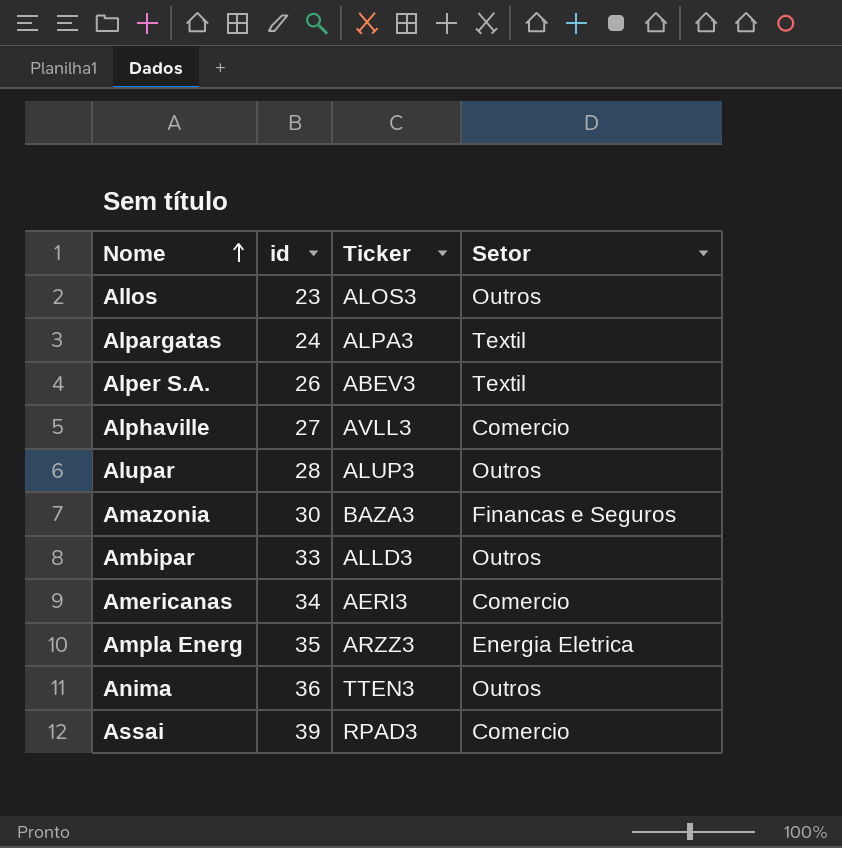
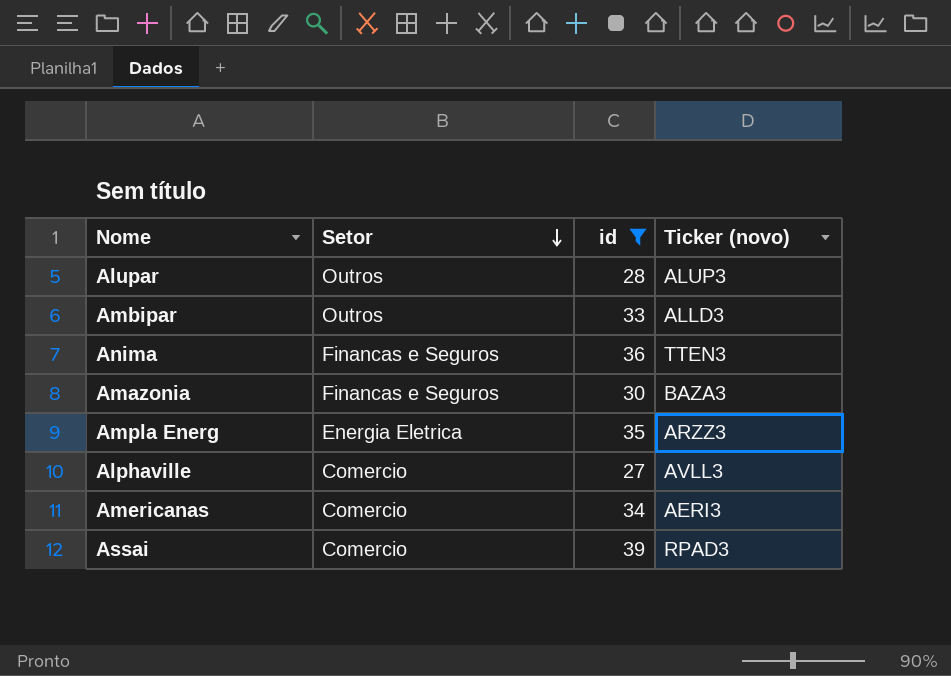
filter: none -> id >= 27
row order: Nome ascending -> Setor descending
column Setor | position: 4 -> 2
column name: Ticker -> Ticker (novo)
Anima | Setor: Outros -> Financas e Seguros

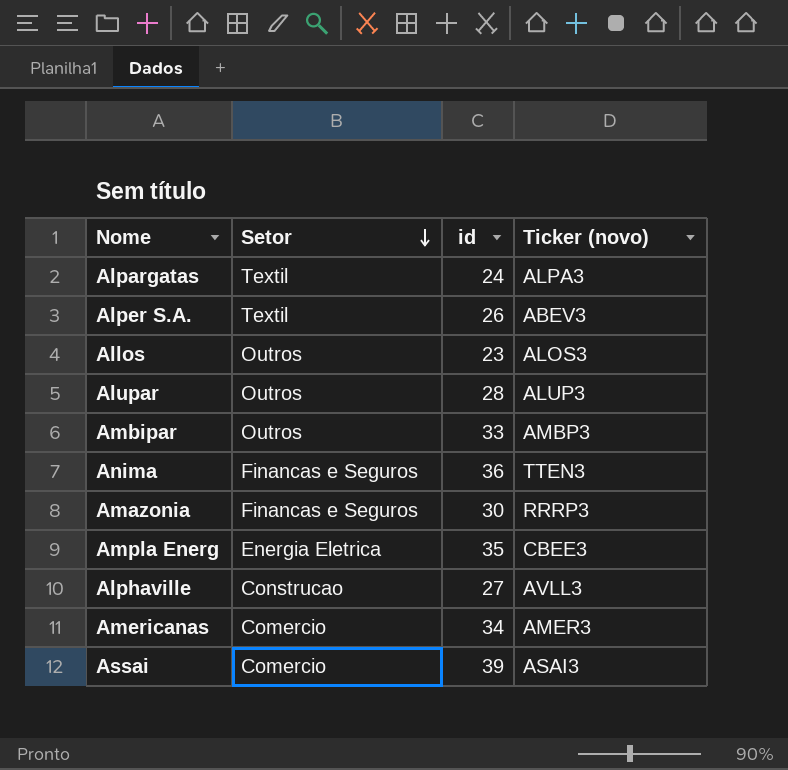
filter: id >= 27 -> none
Ambipar | Ticker (novo): ALLD3 -> AMBP3
Amazonia | Ticker (novo): BAZA3 -> RRRP3
Ampla Energ | Ticker (novo): ARZZ3 -> CBEE3
Alphaville | Setor: Comercio -> Construcao
Americanas | Ticker (novo): AERI3 -> AMER3
Assai | Ticker (novo): RPAD3 -> ASAI3

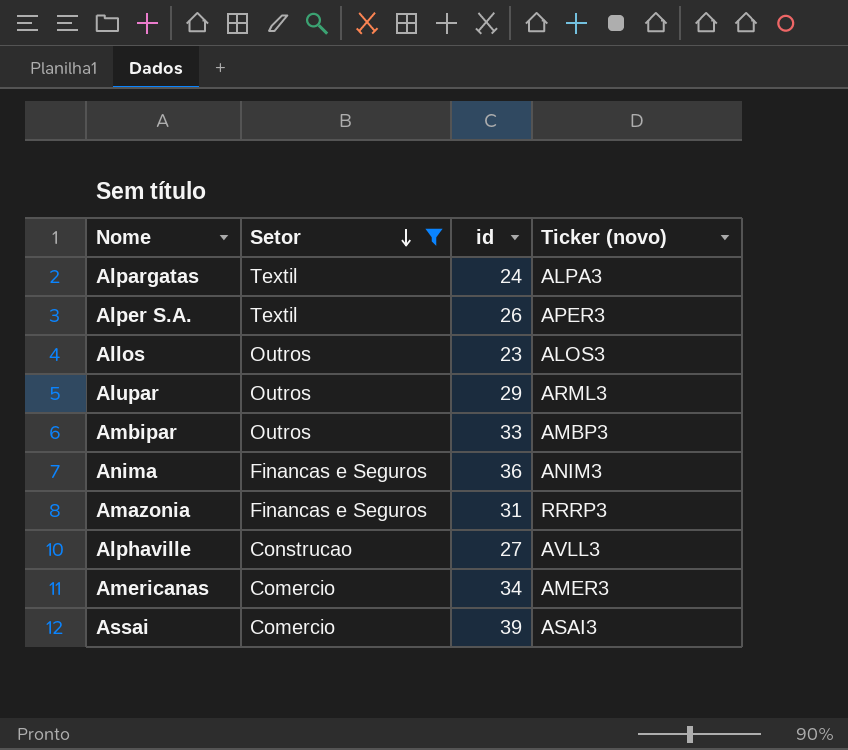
filter: none -> Setor != Energia Eletrica
Alper S.A. | Ticker (novo): ABEV3 -> APER3
Alupar | id: 28 -> 29
Alupar | Ticker (novo): ALUP3 -> ARML3
Anima | Ticker (novo): TTEN3 -> ANIM3
Amazonia | id: 30 -> 31

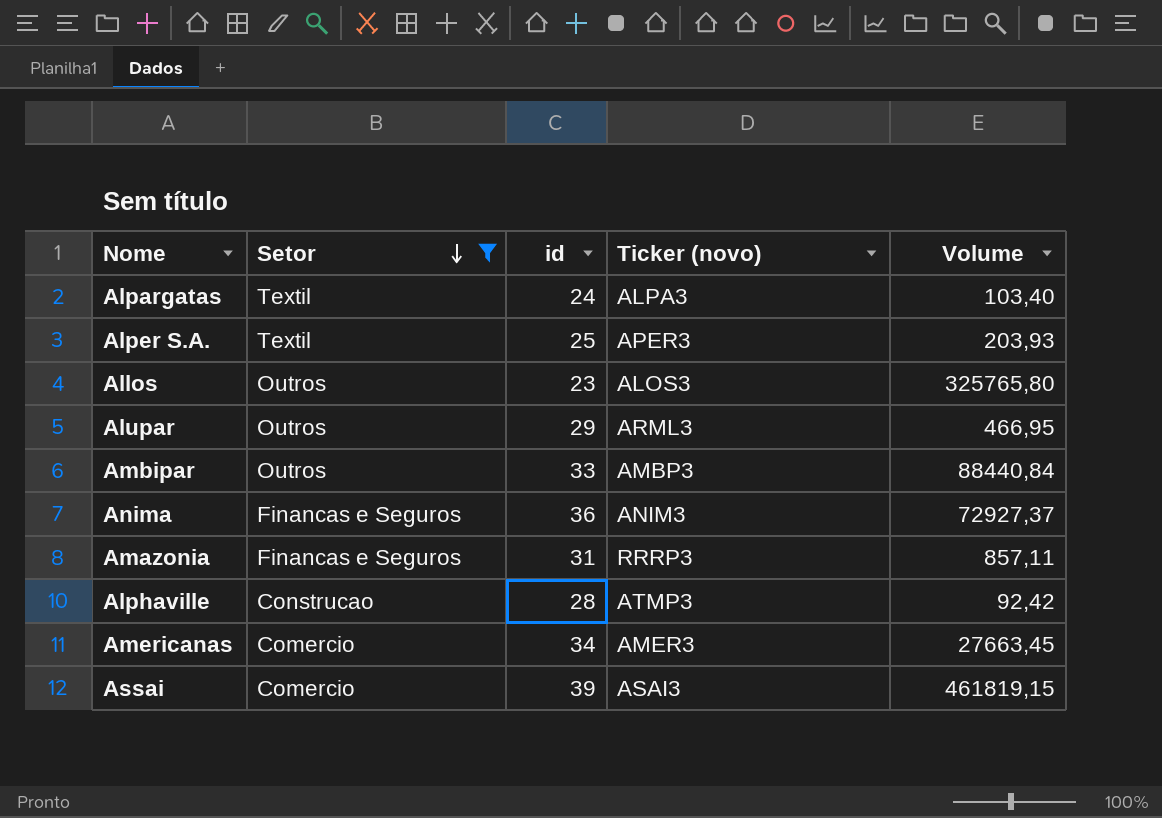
column Volume | position: none -> 5
Alper S.A. | id: 26 -> 25
Alphaville | id: 27 -> 28
Alphaville | Ticker (novo): AVLL3 -> ATMP3

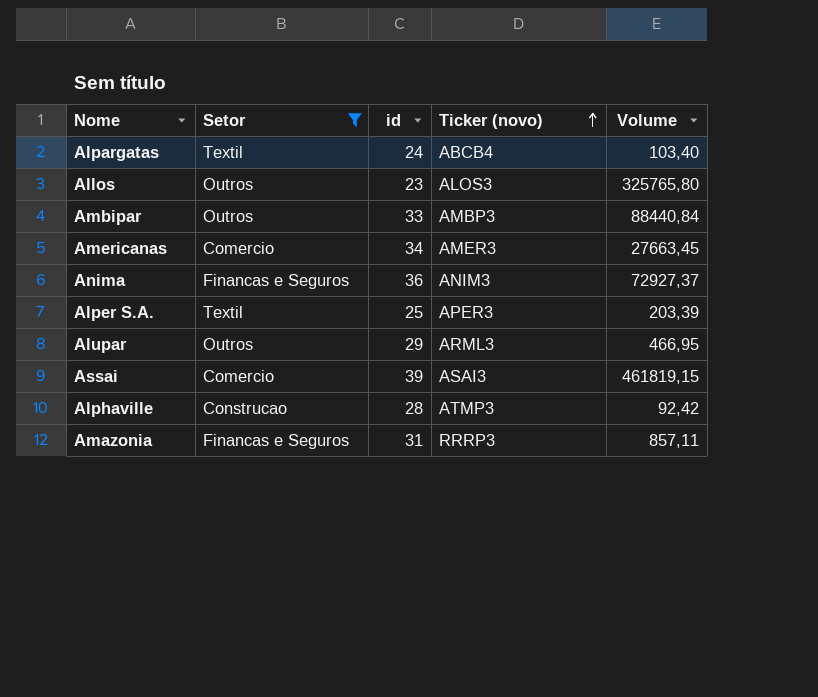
row order: Setor descending -> Ticker (novo) ascending
Alpargatas | Ticker (novo): ALPA3 -> ABCB4
Alper S.A. | Volume: 203,93 -> 203,39

